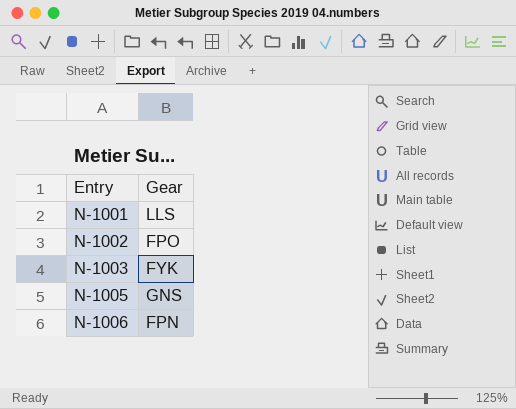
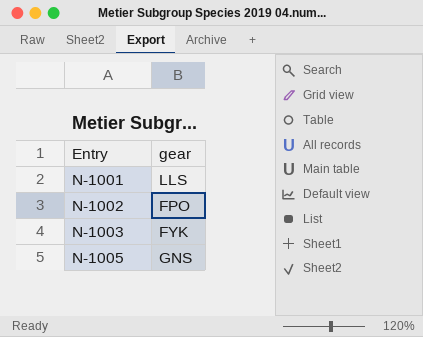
column name: Gear -> gear
row N-1006: FPN -> none

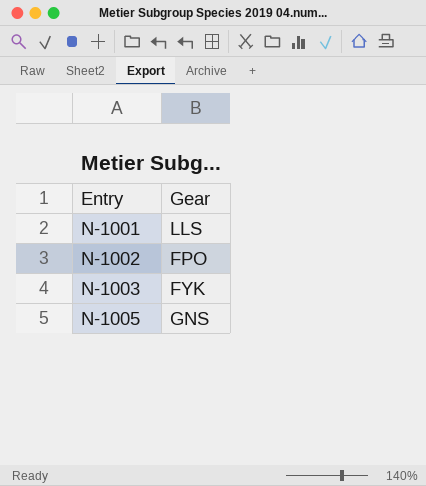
column name: gear -> Gear

